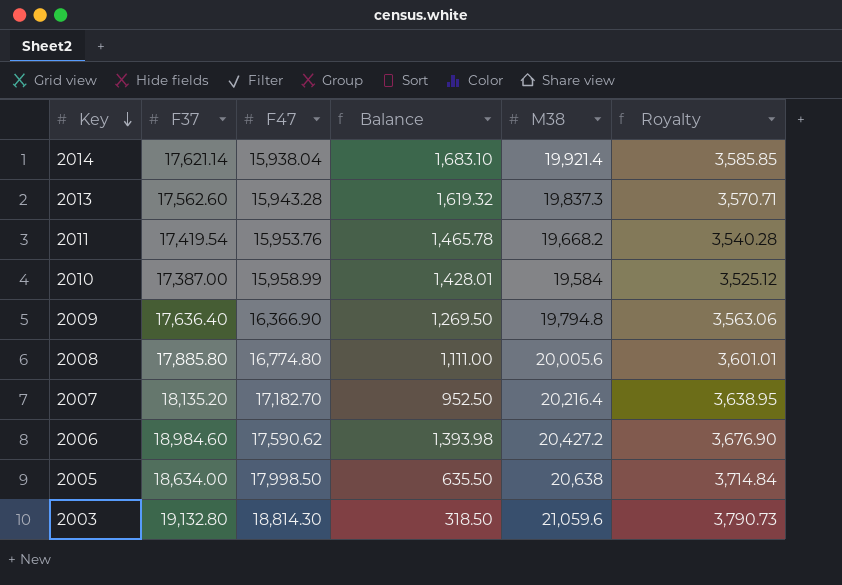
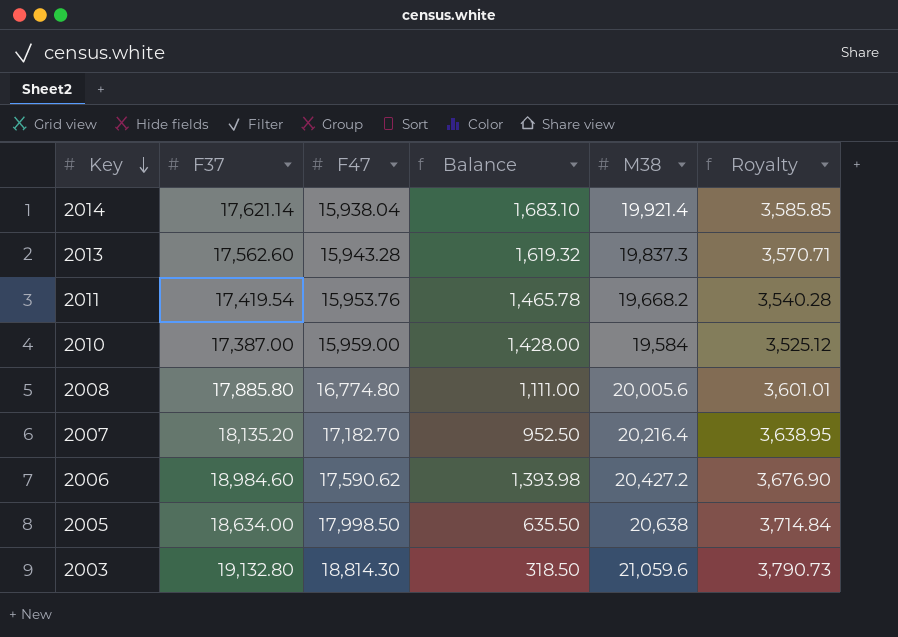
row 2009: 17,636.40 | 16,366.90 | 1,269.50 | 19,794.8 | 3,563.06 -> none
2010 | F47: 15,958.99 -> 15,959.00
2010 | Balance: 1,428.01 -> 1,428.00

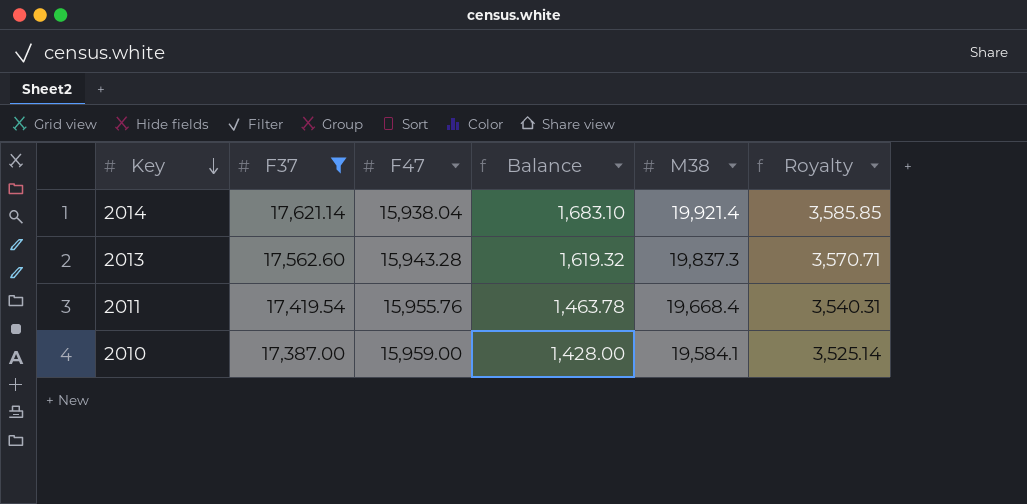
filter: none -> F37 <= 17,621.14
2011 | F47: 15,953.76 -> 15,955.76
2011 | Balance: 1,465.78 -> 1,463.78
2011 | M38: 19,668.2 -> 19,668.4
2011 | Royalty: 3,540.28 -> 3,540.31
2010 | M38: 19,584 -> 19,584.1
2010 | Royalty: 3,525.12 -> 3,525.14

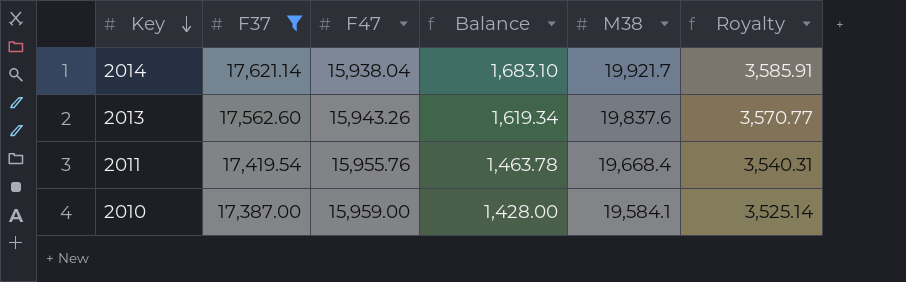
2014 | M38: 19,921.4 -> 19,921.7
2014 | Royalty: 3,585.85 -> 3,585.91
2013 | F47: 15,943.28 -> 15,943.26
2013 | Balance: 1,619.32 -> 1,619.34
2013 | M38: 19,837.3 -> 19,837.6
2013 | Royalty: 3,570.71 -> 3,570.77

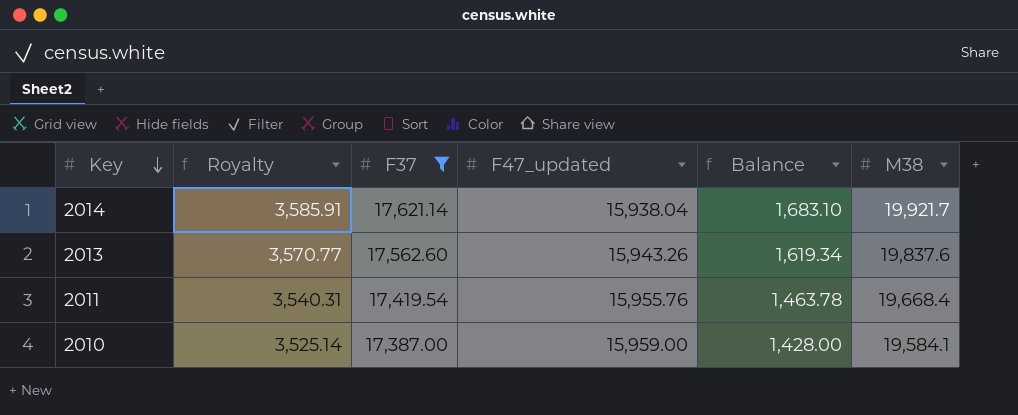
column Royalty | position: 6 -> 2
column name: F47 -> F47_updated

